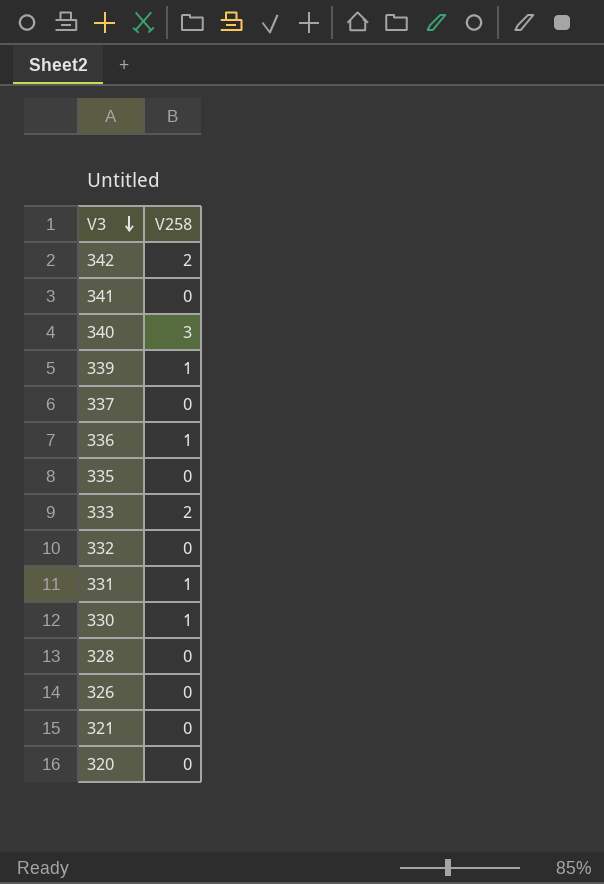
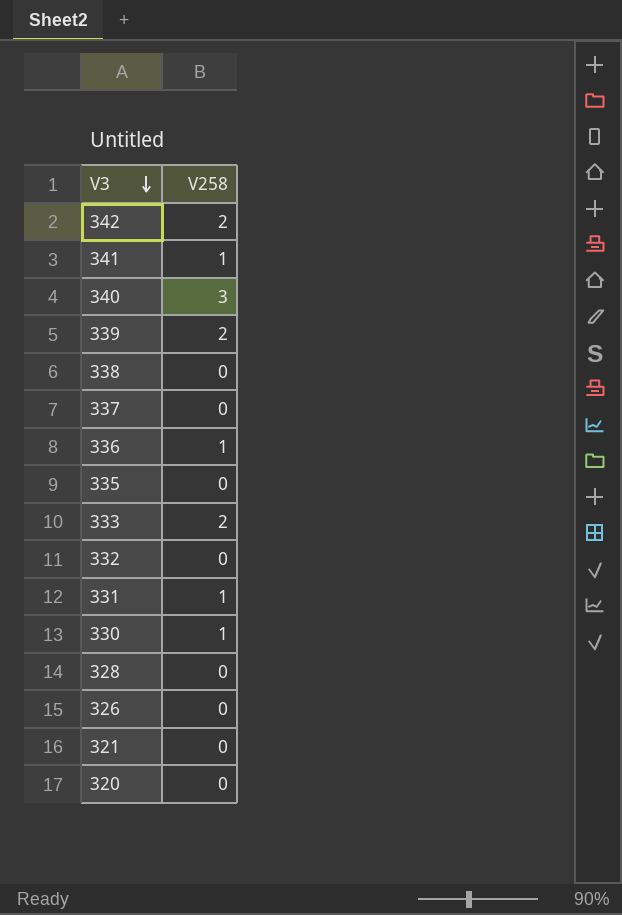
341 | V258: 0 -> 1
339 | V258: 1 -> 2
row 338: none -> 0

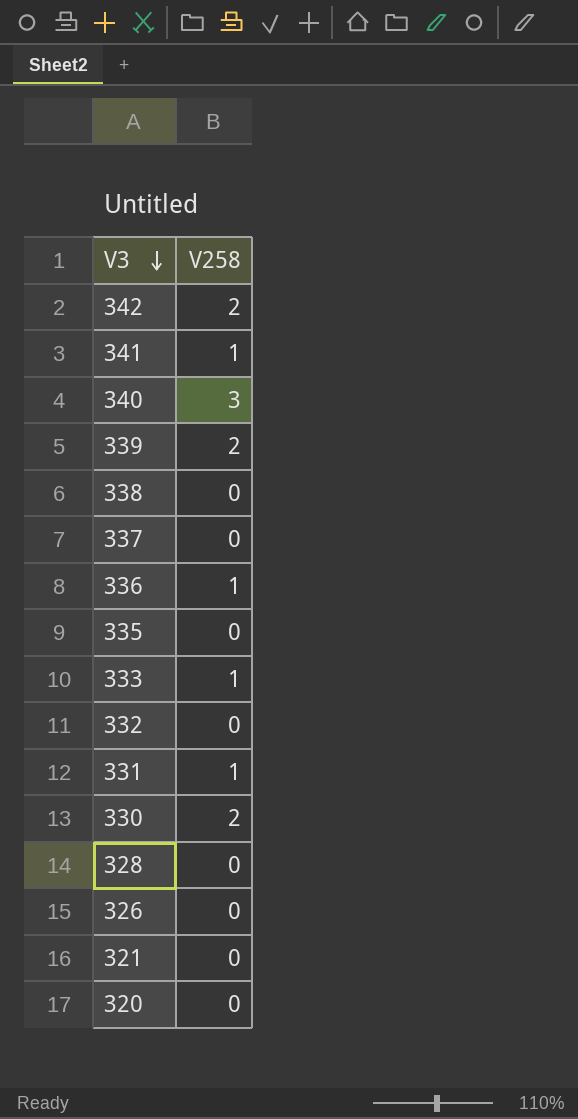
333 | V258: 2 -> 1
330 | V258: 1 -> 2

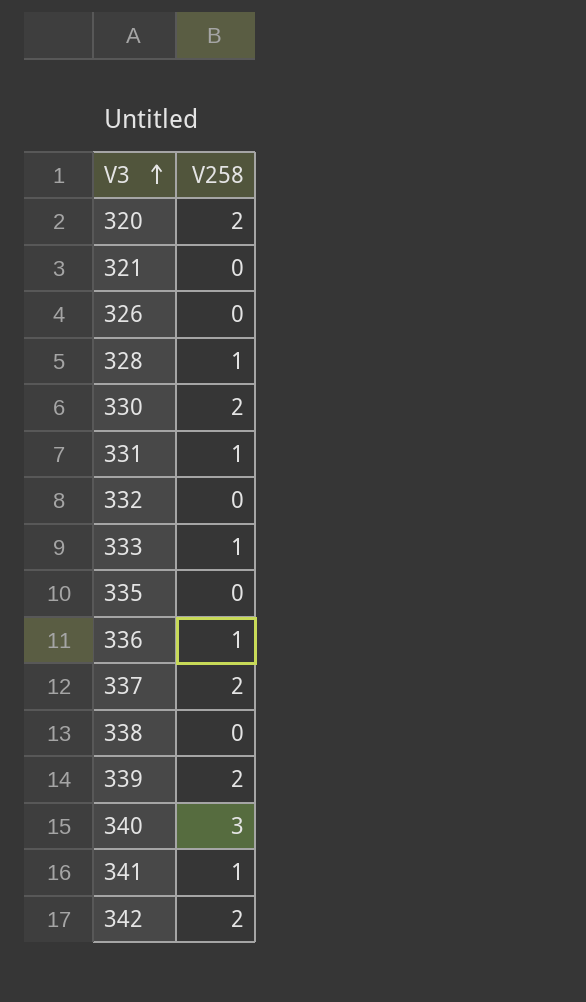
row order: V3 descending -> V3 ascending
320 | V258: 0 -> 2
328 | V258: 0 -> 1
337 | V258: 0 -> 2

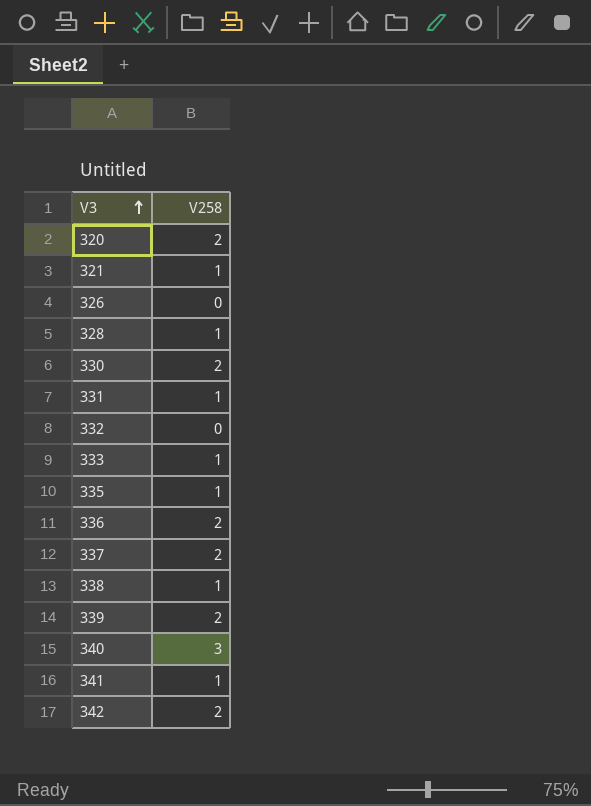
321 | V258: 0 -> 1
335 | V258: 0 -> 1
336 | V258: 1 -> 2
338 | V258: 0 -> 1

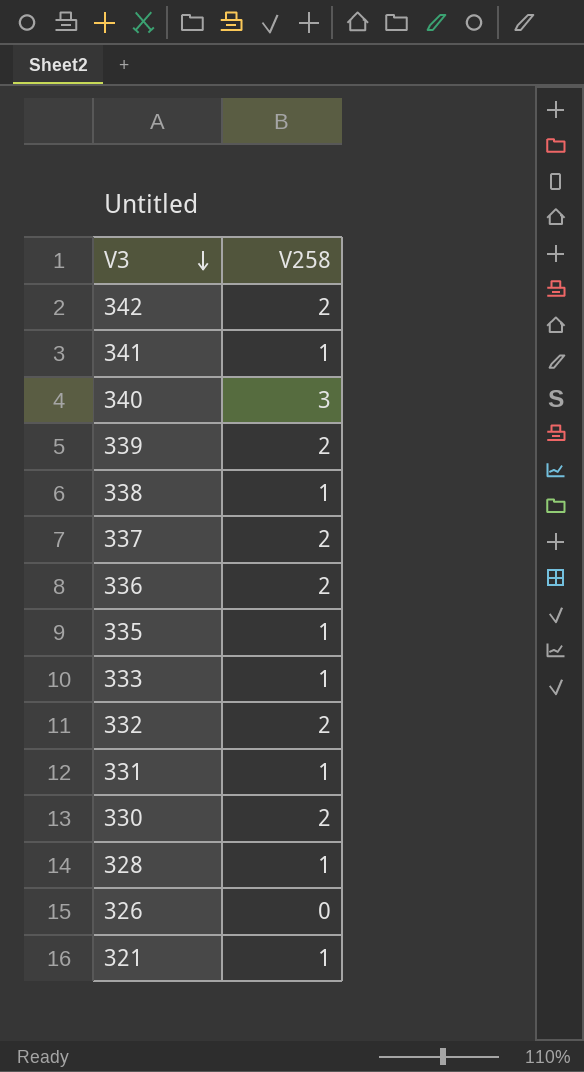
row order: V3 ascending -> V3 descending
row 320: 2 -> none
332 | V258: 0 -> 2

